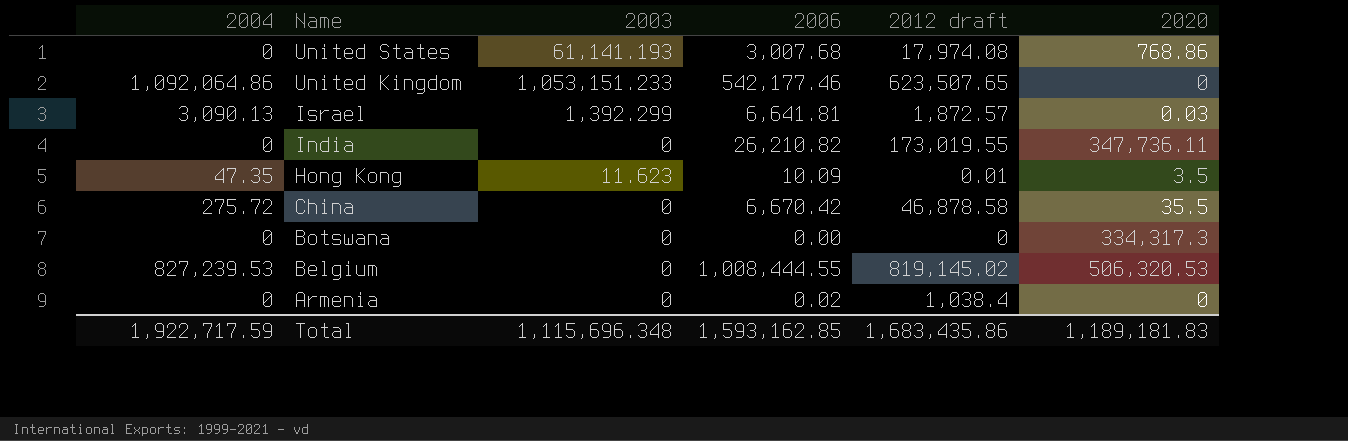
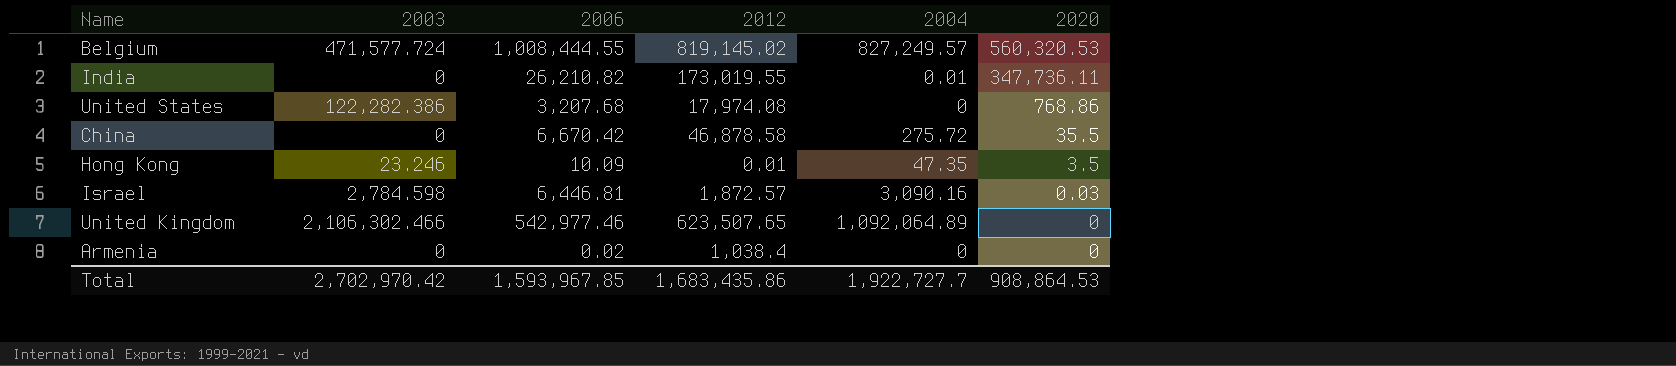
row order: Name descending -> 2020 descending
column name: 2012 draft -> 2012
column 2004 | position: 1 -> 5
row Botswana: 0 | 0 | 0.00 | 0 | 334,317.3 -> none
Belgium | 2003: 0 -> 471,577.724
Belgium | 2004: 827,239.53 -> 827,249.57
Belgium | 2020: 506,320.53 -> 560,320.53
India | 2004: 0 -> 0.01
United States | 2003: 61,141.193 -> 122,282.386
United States | 2006: 3,007.68 -> 3,207.68
Hong Kong | 2003: 11.623 -> 23.246
Israel | 2003: 1,392.299 -> 2,784.598
Israel | 2006: 6,641.81 -> 6,446.81
Israel | 2004: 3,090.13 -> 3,090.16
United Kingdom | 2003: 1,053,151.233 -> 2,106,302.466
United Kingdom | 2006: 542,177.46 -> 542,977.46
United Kingdom | 2004: 1,092,064.86 -> 1,092,064.89
Total | 2003: 1,115,696.348 -> 2,702,970.42
Total | 2006: 1,593,162.85 -> 1,593,967.85
Total | 2004: 1,922,717.59 -> 1,922,727.7
Total | 2020: 1,189,181.83 -> 908,864.53

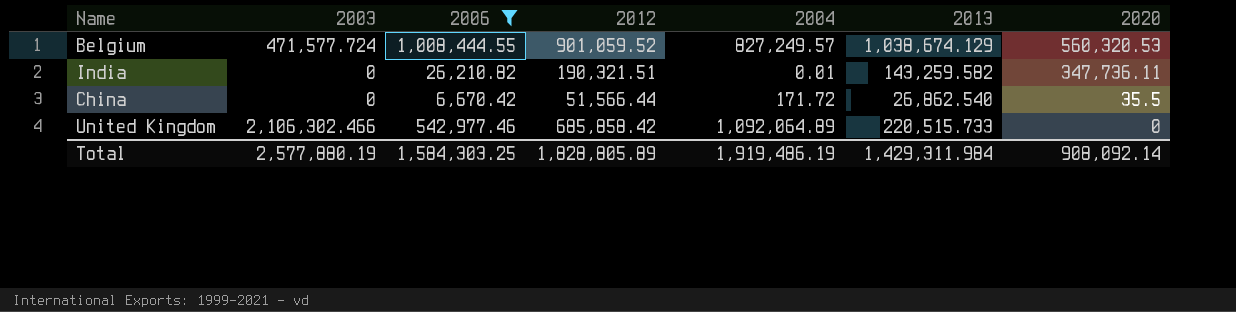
filter: none -> 2006 >= 6,670.42
column 2013 | position: none -> 6
Belgium | 2012: 819,145.02 -> 901,059.52
India | 2012: 173,019.55 -> 190,321.51
China | 2012: 46,878.58 -> 51,566.44
China | 2004: 275.72 -> 171.72
United Kingdom | 2012: 623,507.65 -> 685,858.42
Total | 2003: 2,702,970.42 -> 2,577,880.19
Total | 2006: 1,593,967.85 -> 1,584,303.25
Total | 2012: 1,683,435.86 -> 1,828,805.89
Total | 2004: 1,922,727.7 -> 1,919,486.19
Total | 2020: 908,864.53 -> 908,092.14

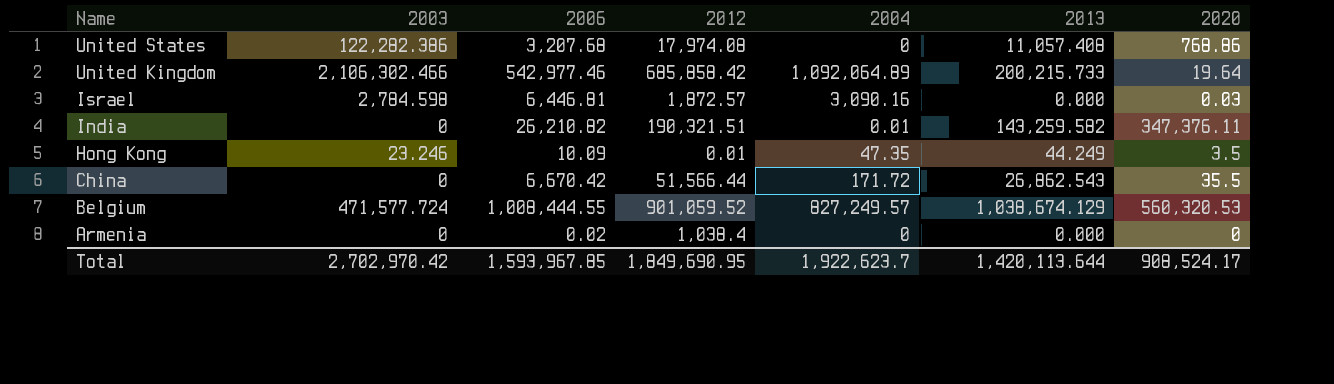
filter: 2006 >= 6,670.42 -> none
row order: 2020 descending -> Name descending
United Kingdom | 2013: 220,515.733 -> 200,215.733
United Kingdom | 2020: 0 -> 19.64
India | 2020: 347,736.11 -> 347,376.11
China | 2013: 26,862.540 -> 26,862.543
Total | 2003: 2,577,880.19 -> 2,702,970.42
Total | 2006: 1,584,303.25 -> 1,593,967.85
Total | 2012: 1,828,805.89 -> 1,849,690.95
Total | 2004: 1,919,486.19 -> 1,922,623.7
Total | 2013: 1,429,311.984 -> 1,420,113.644
Total | 2020: 908,092.14 -> 908,524.17

